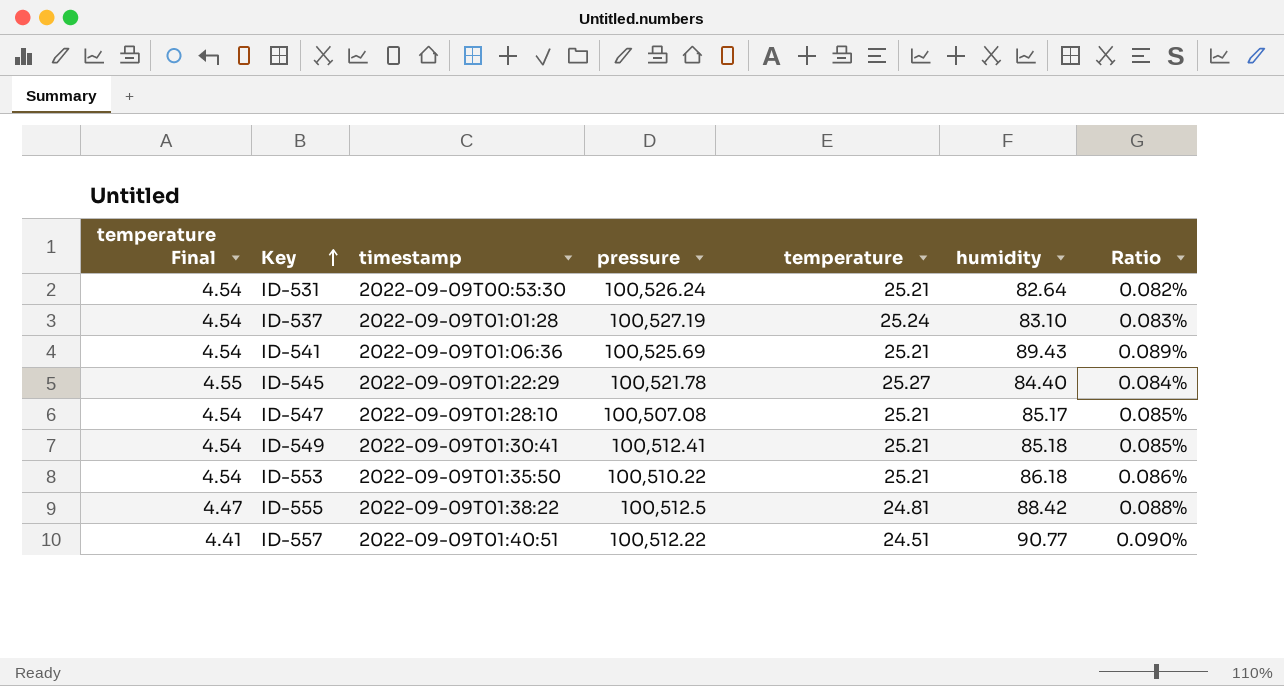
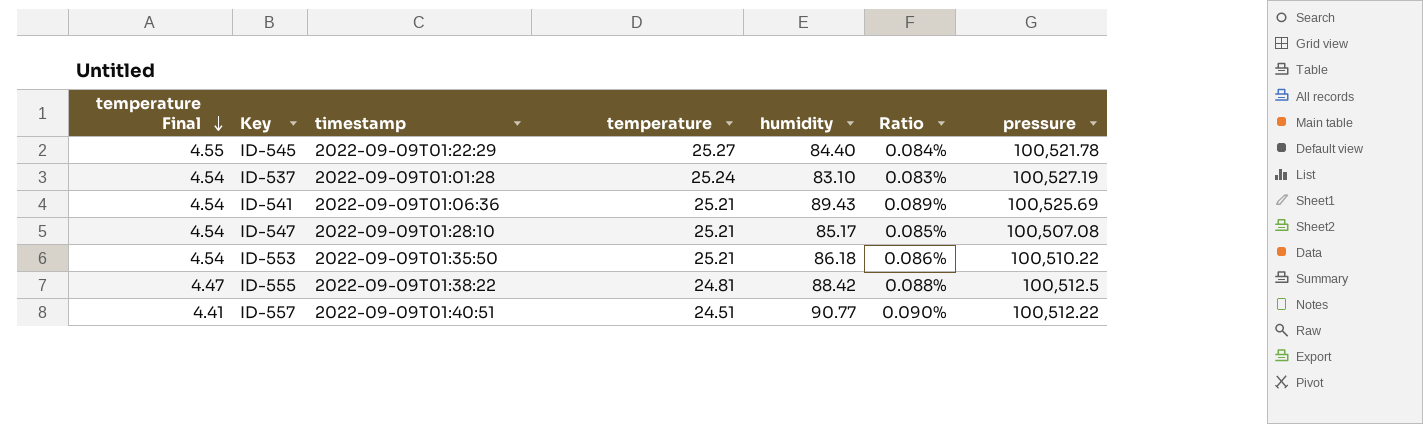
row order: Key ascending -> temperature Final descending
column pressure | position: 4 -> 7
row ID-531: 4.54 | 2022-09-09T00:53:30 | 100,526.24 | 25.21 | 82.64 | 0.082% -> none
row ID-549: 4.54 | 2022-09-09T01:30:41 | 100,512.41 | 25.21 | 85.18 | 0.085% -> none

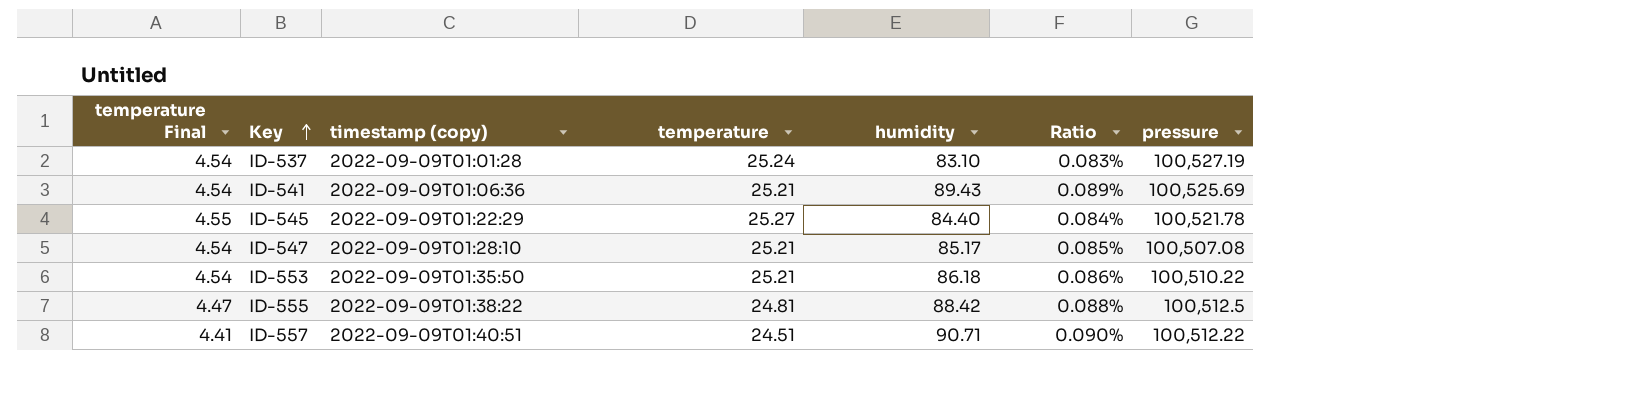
row order: temperature Final descending -> Key ascending
column name: timestamp -> timestamp (copy)
ID-557 | humidity: 90.77 -> 90.71

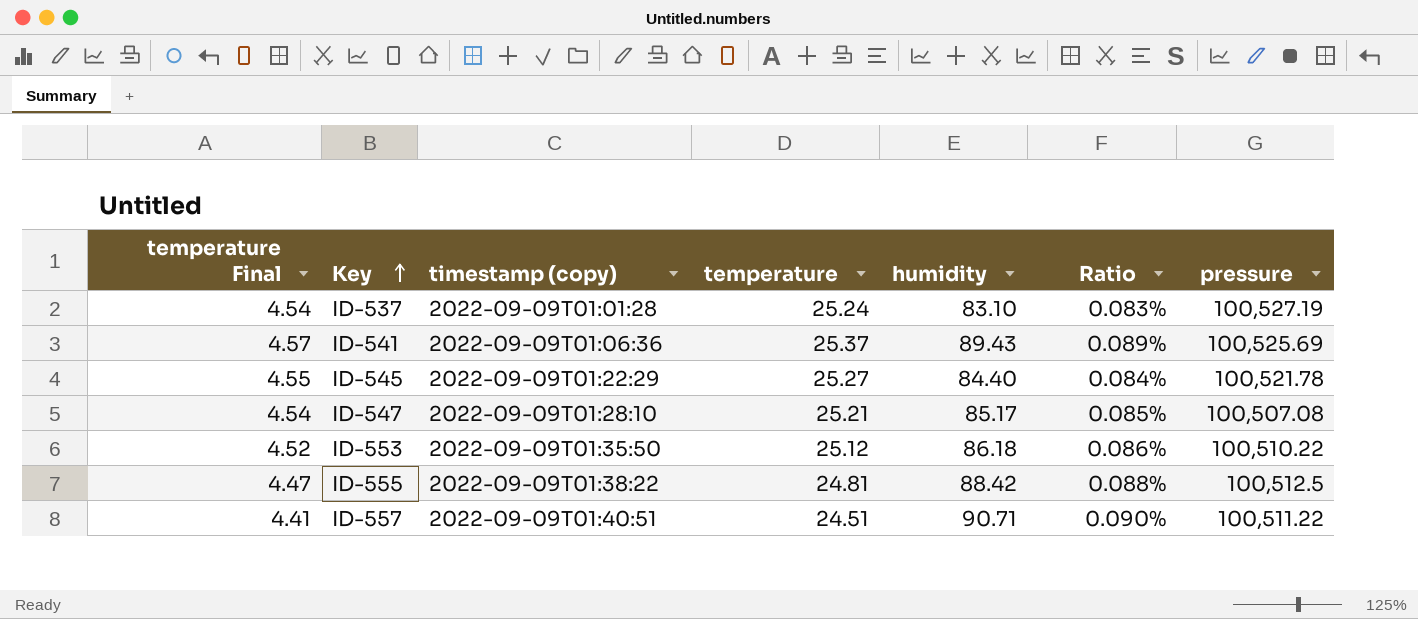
ID-541 | temperature Final: 4.54 -> 4.57
ID-541 | temperature: 25.21 -> 25.37
ID-553 | temperature Final: 4.54 -> 4.52
ID-553 | temperature: 25.21 -> 25.12
ID-557 | pressure: 100,512.22 -> 100,511.22

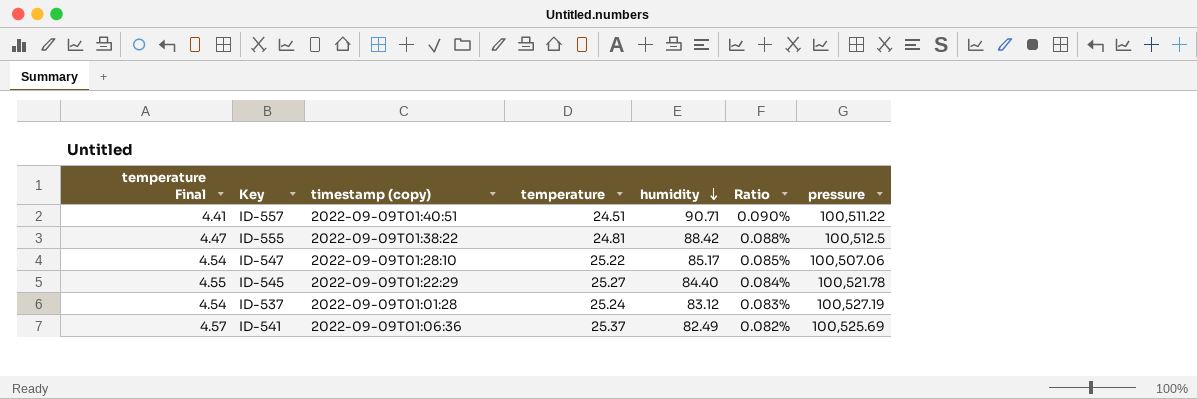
row order: Key ascending -> humidity descending
row ID-553: 4.52 | 2022-09-09T01:35:50 | 25.12 | 86.18 | 0.086% | 100,510.22 -> none
ID-547 | temperature: 25.21 -> 25.22
ID-547 | pressure: 100,507.08 -> 100,507.06
ID-537 | humidity: 83.10 -> 83.12
ID-541 | humidity: 89.43 -> 82.49
ID-541 | Ratio: 0.089% -> 0.082%

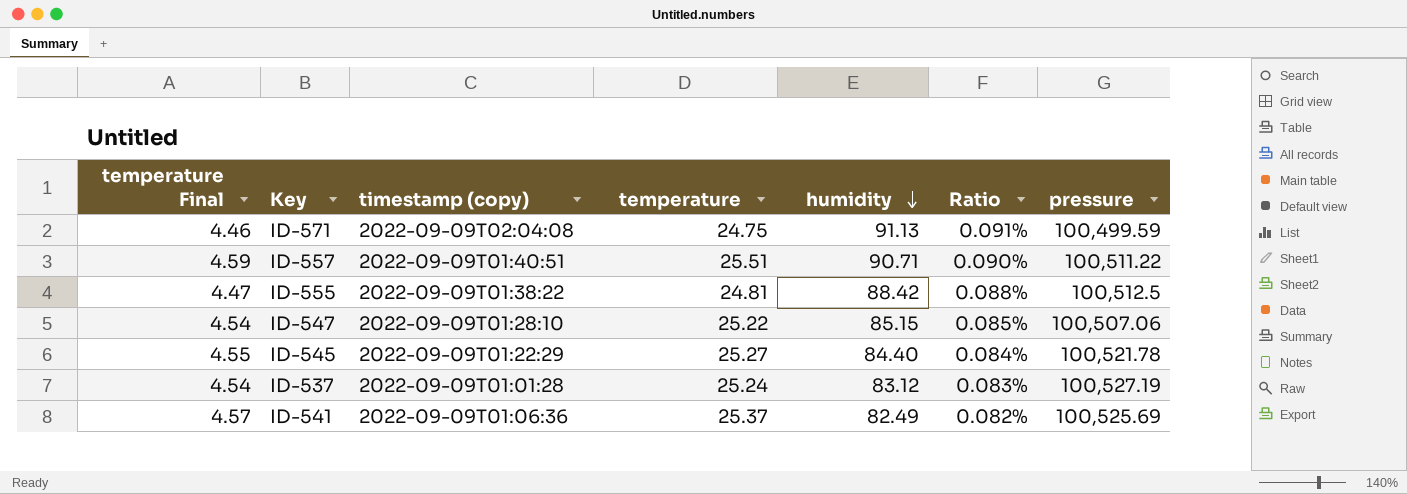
row ID-571: none -> 4.46 | 2022-09-09T02:04:08 | 24.75 | 91.13 | 0.091% | 100,499.59
ID-557 | temperature Final: 4.41 -> 4.59
ID-557 | temperature: 24.51 -> 25.51
ID-547 | humidity: 85.17 -> 85.15

